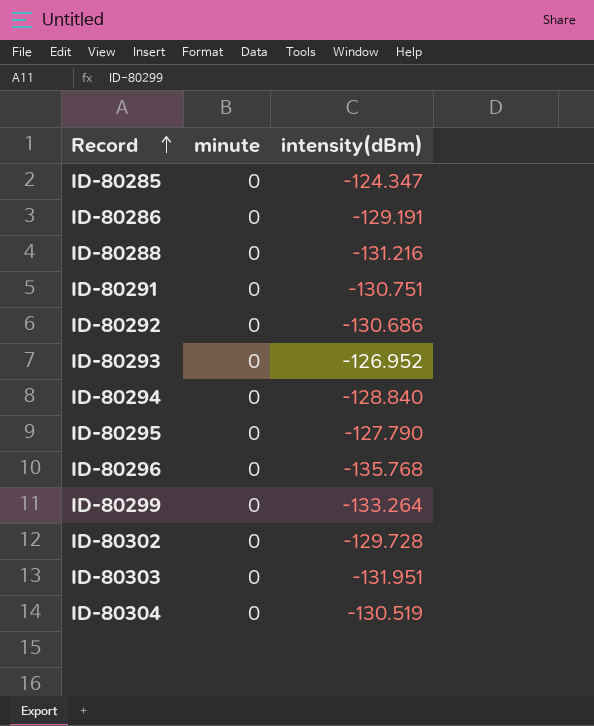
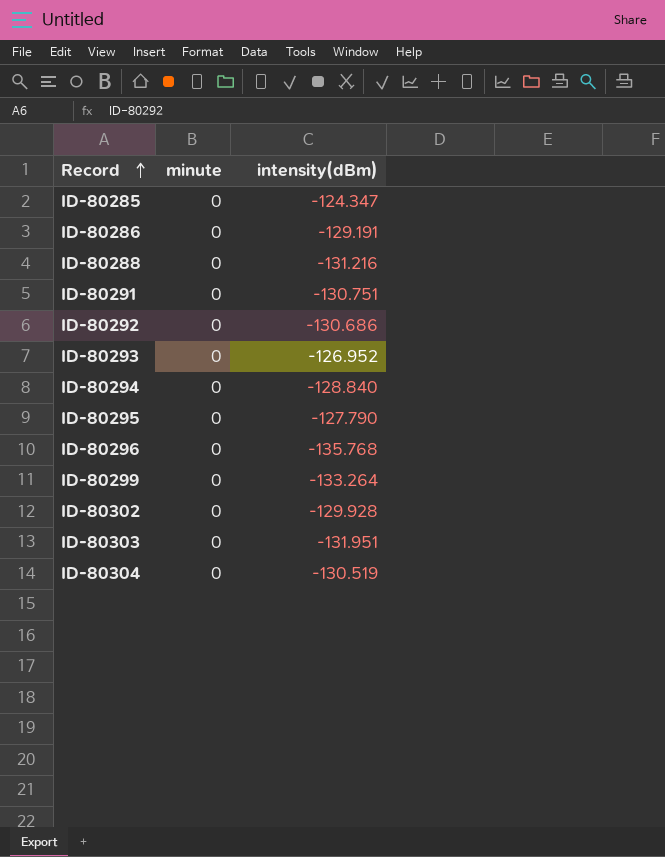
ID-80302 | intensity(dBm): -129.728 -> -129.928

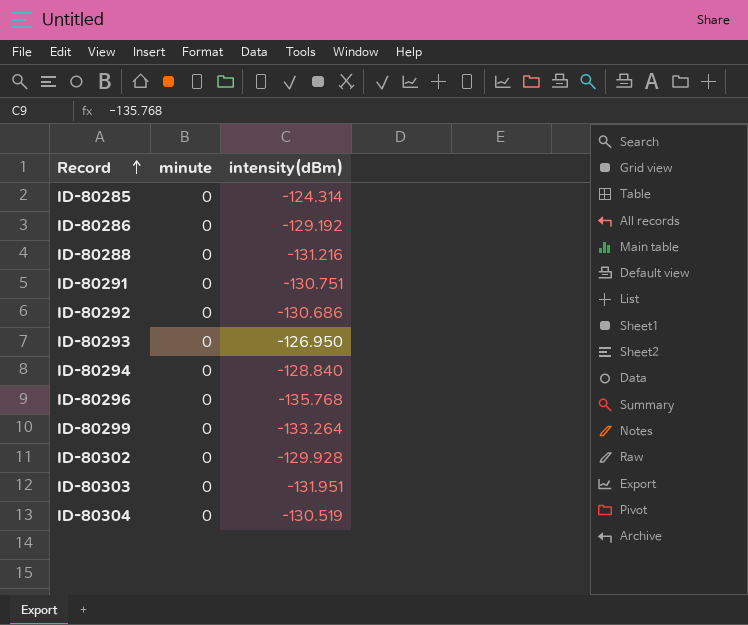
row ID-80295: 0 | -127.790 -> none
ID-80285 | intensity(dBm): -124.347 -> -124.314
ID-80286 | intensity(dBm): -129.191 -> -129.192
ID-80293 | intensity(dBm): -126.952 -> -126.950

